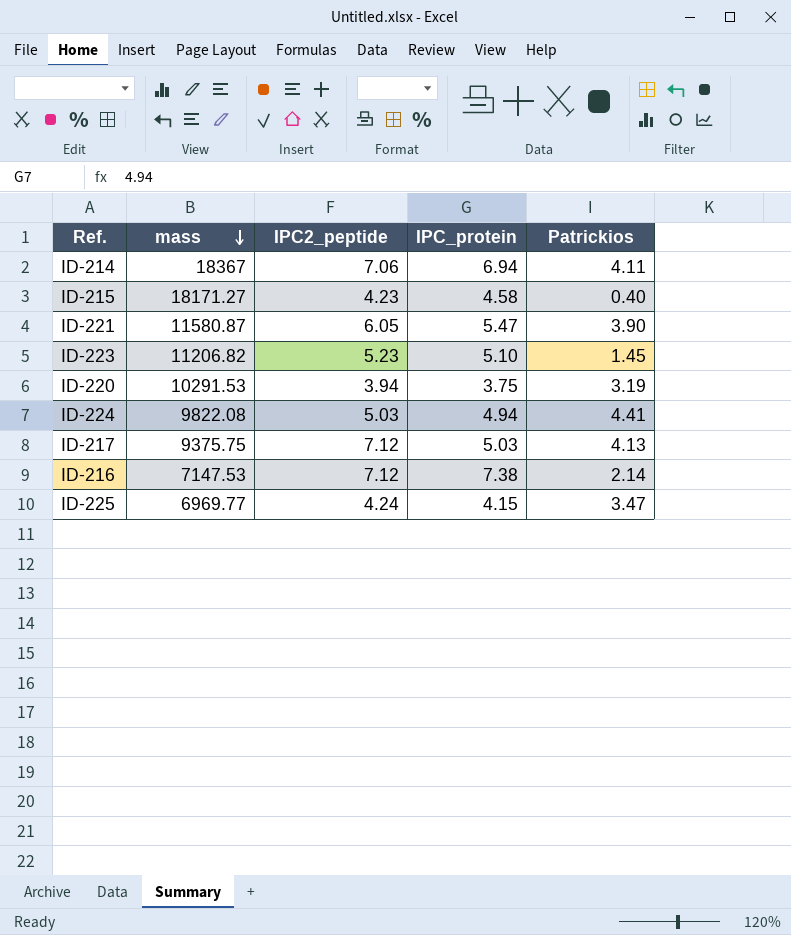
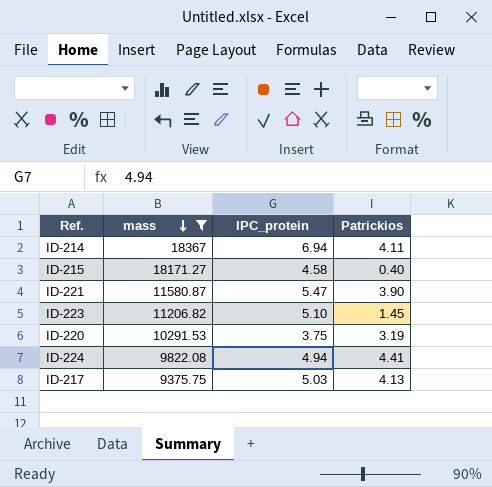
filter: none -> mass >= 9375.75
column IPC2_peptide | position: 3 -> none

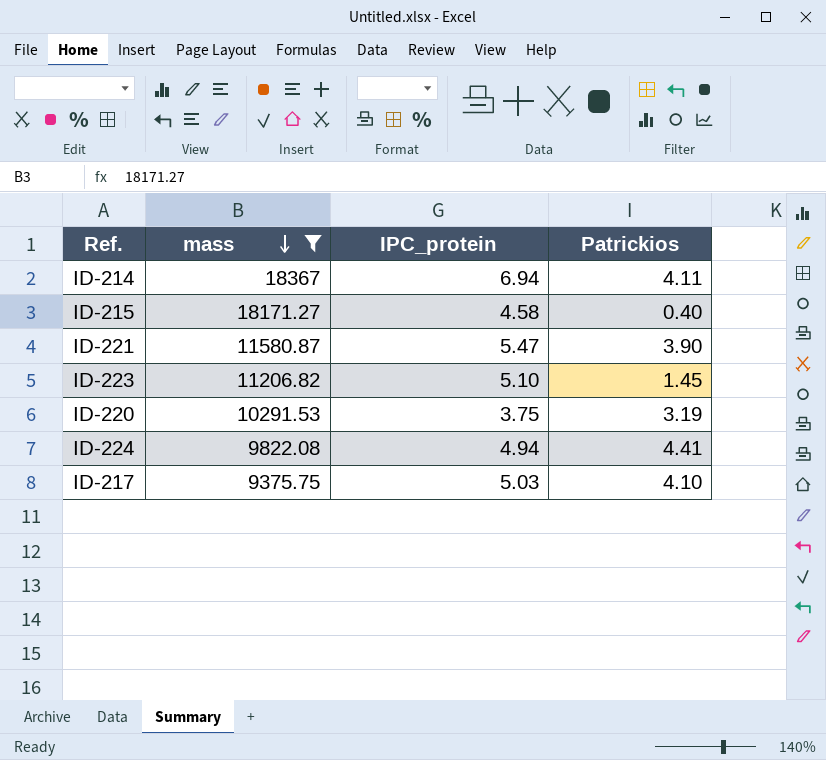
ID-217 | Patrickios: 4.13 -> 4.10

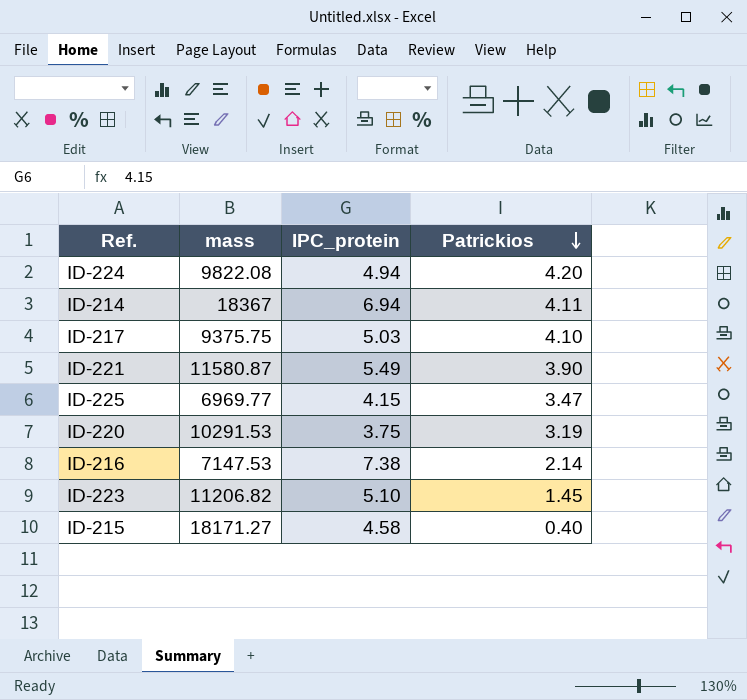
filter: mass >= 9375.75 -> none
row order: mass descending -> Patrickios descending
ID-224 | Patrickios: 4.41 -> 4.20
ID-221 | IPC_protein: 5.47 -> 5.49

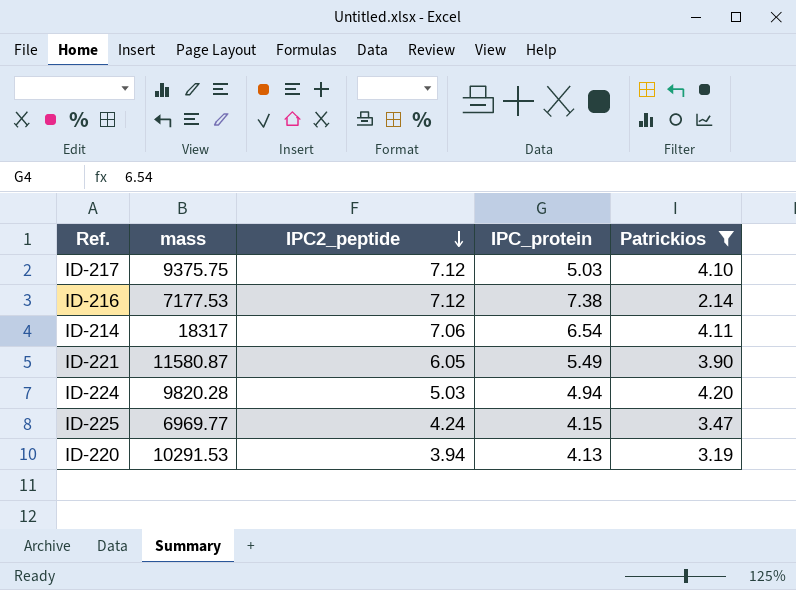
filter: none -> Patrickios >= 2.14
row order: Patrickios descending -> IPC2_peptide descending
column IPC2_peptide | position: none -> 3
ID-216 | mass: 7147.53 -> 7177.53
ID-214 | mass: 18367 -> 18317
ID-214 | IPC_protein: 6.94 -> 6.54
ID-224 | mass: 9822.08 -> 9820.28
ID-220 | IPC_protein: 3.75 -> 4.13

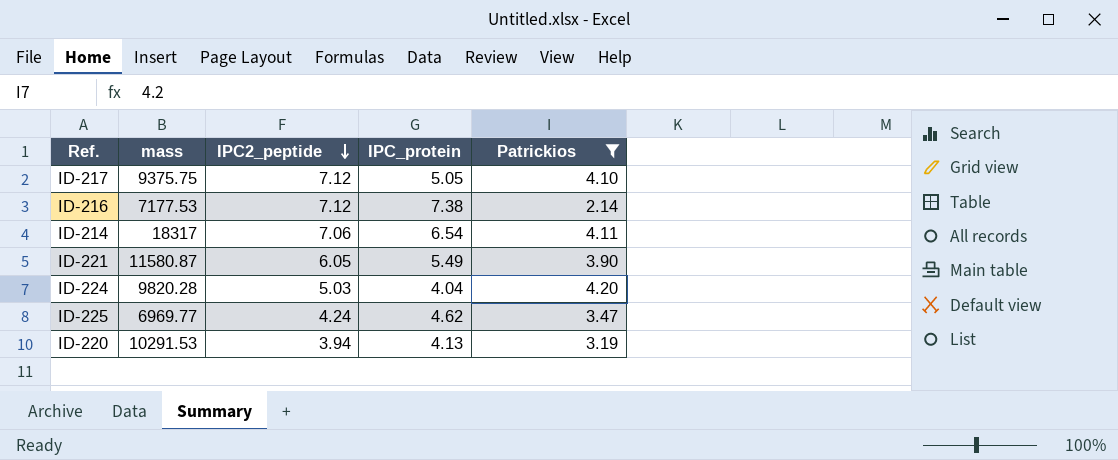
ID-217 | IPC_protein: 5.03 -> 5.05
ID-224 | IPC_protein: 4.94 -> 4.04
ID-225 | IPC_protein: 4.15 -> 4.62

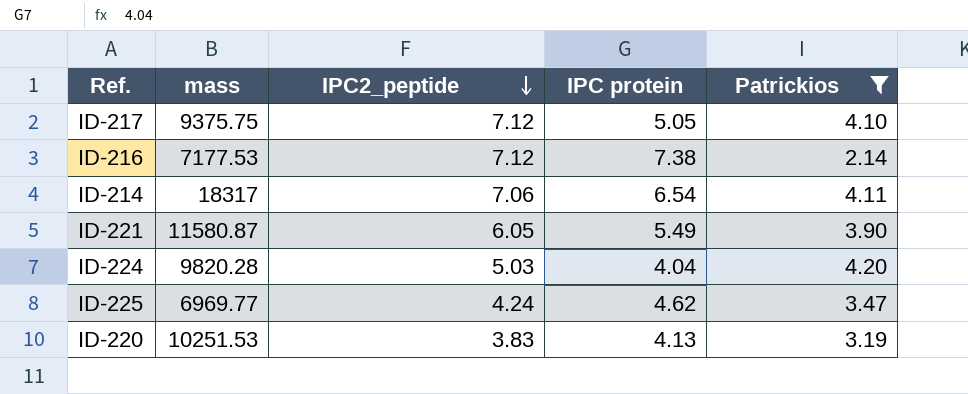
column name: IPC_protein -> IPC protein
ID-220 | mass: 10291.53 -> 10251.53
ID-220 | IPC2_peptide: 3.94 -> 3.83

